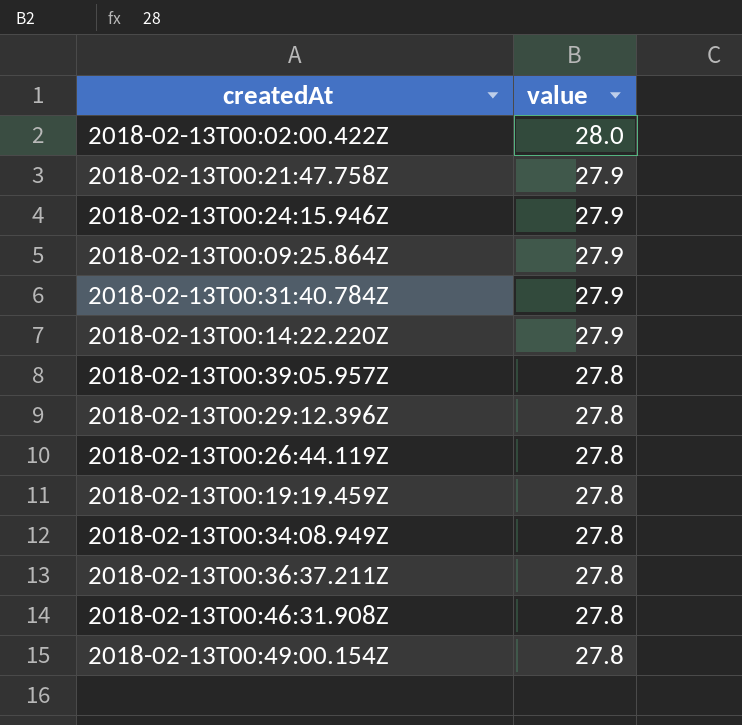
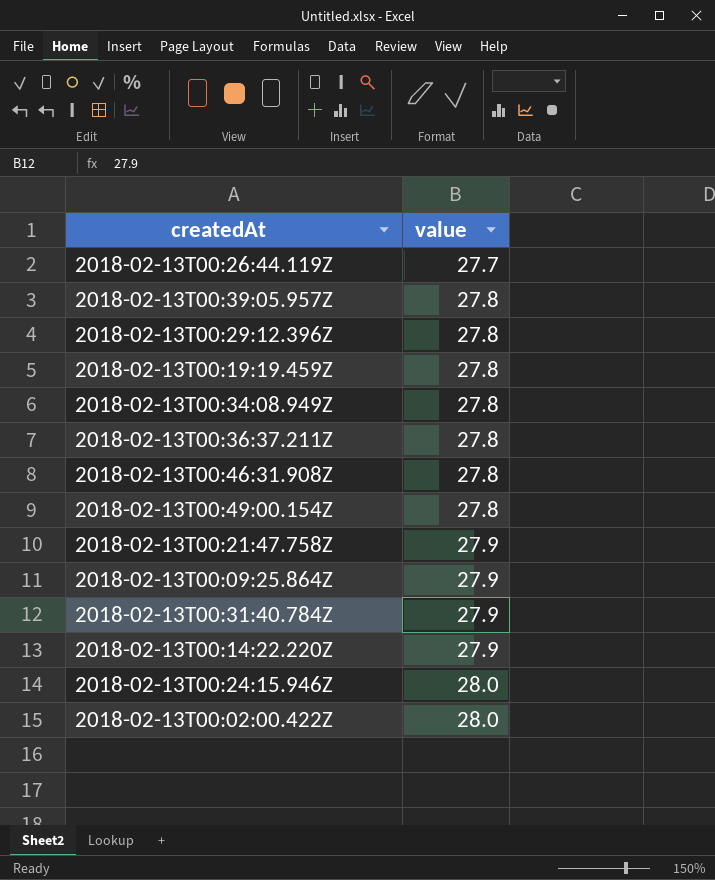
row order: value descending -> value ascending
2018-02-13T00:26:44.119Z | value: 27.8 -> 27.7
2018-02-13T00:24:15.946Z | value: 27.9 -> 28.0

